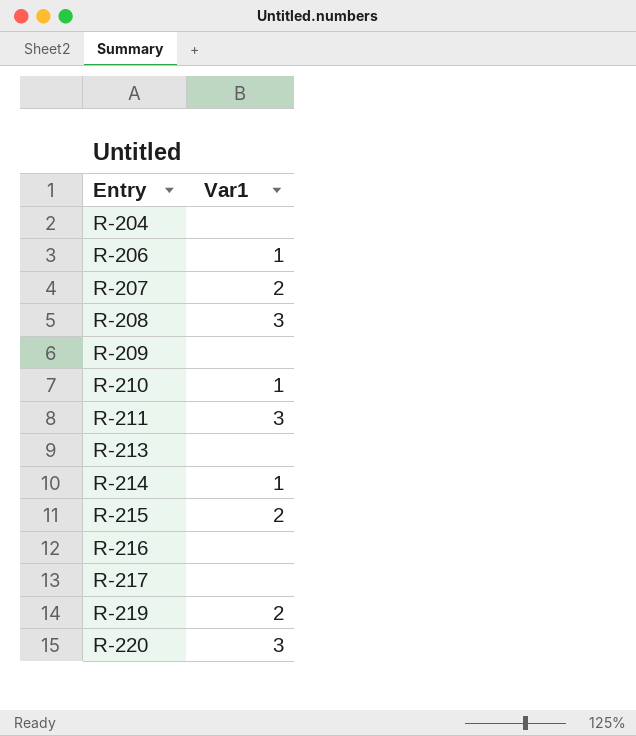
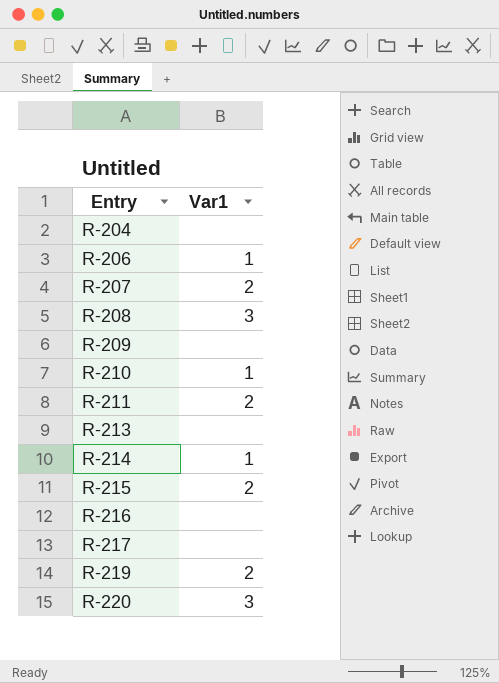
R-211 | Var1: 3 -> 2

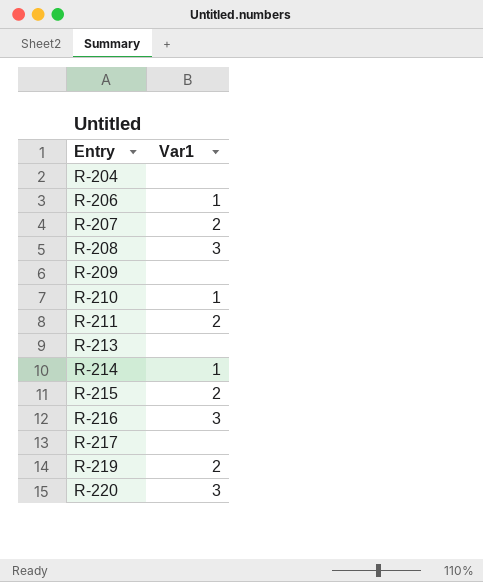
R-216 | Var1: none -> 3

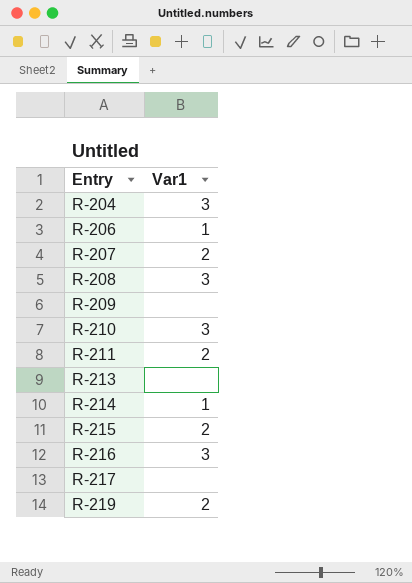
row R-220: 3 -> none
R-204 | Var1: none -> 3
R-210 | Var1: 1 -> 3

